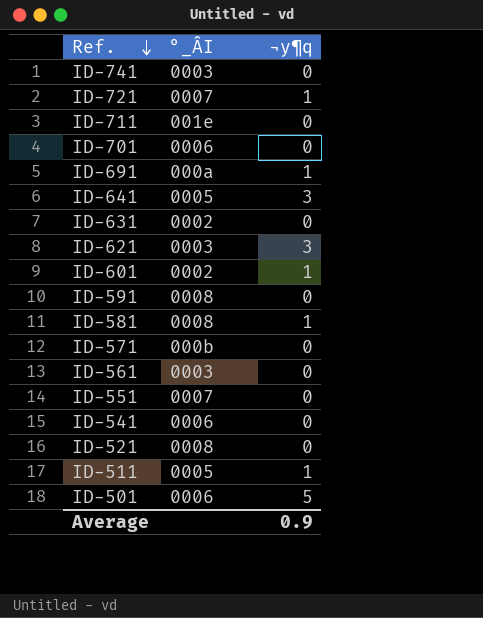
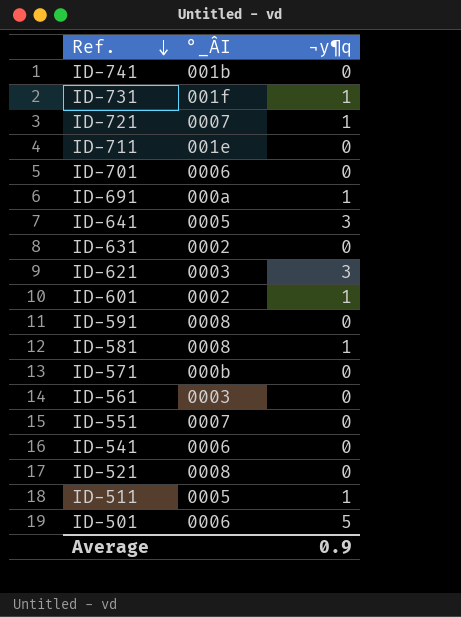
ID-741 | °_ÂI: 0003 -> 001b
row ID-731: none -> 001f | 1

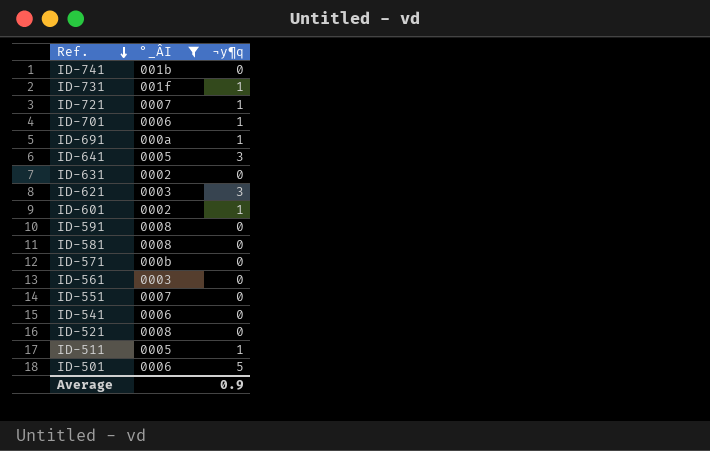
filter: none -> °_ÂI != 001e
ID-701 | ¬y¶q: 0 -> 1
ID-581 | ¬y¶q: 1 -> 0

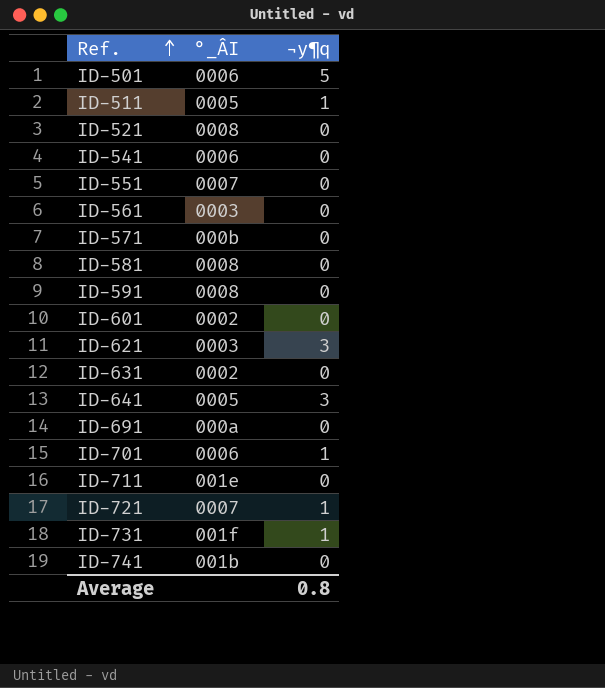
filter: °_ÂI != 001e -> none
row order: Ref. descending -> Ref. ascending
ID-601 | ¬y¶q: 1 -> 0
ID-691 | ¬y¶q: 1 -> 0
Average | ¬y¶q: 0.9 -> 0.8

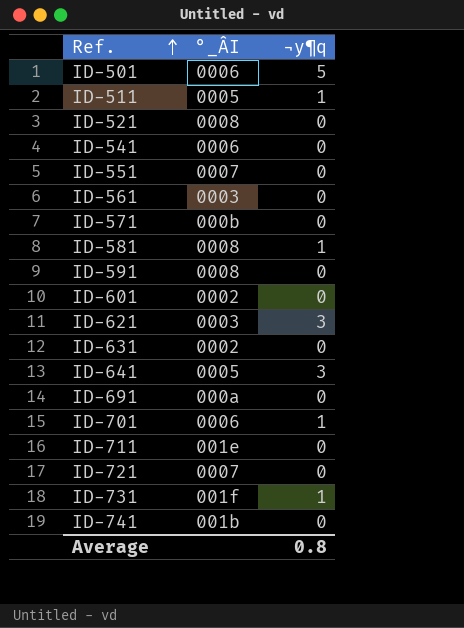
ID-581 | ¬y¶q: 0 -> 1
ID-721 | ¬y¶q: 1 -> 0

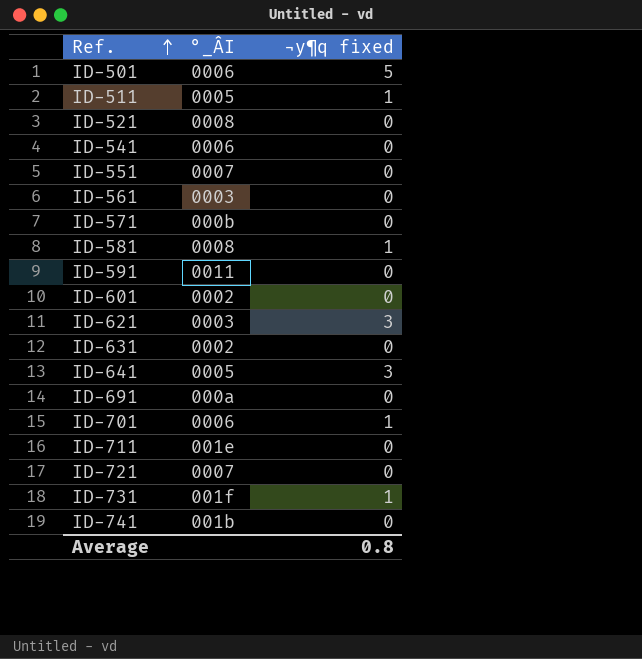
column name: ¬y¶q -> ¬y¶q fixed
ID-591 | °_ÂI: 0008 -> 0011

